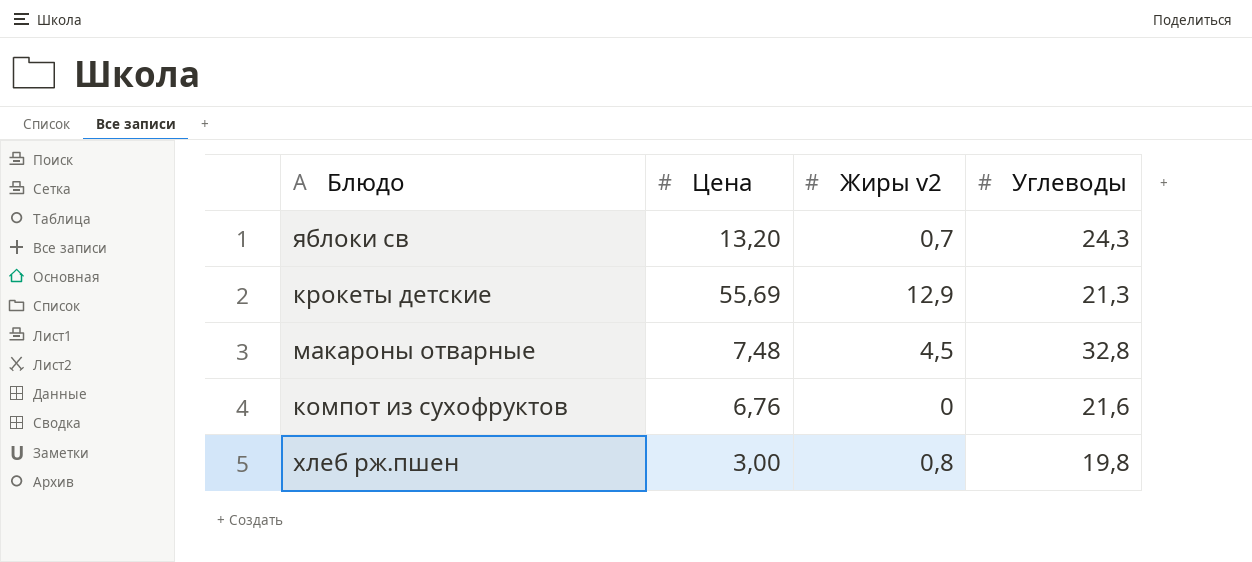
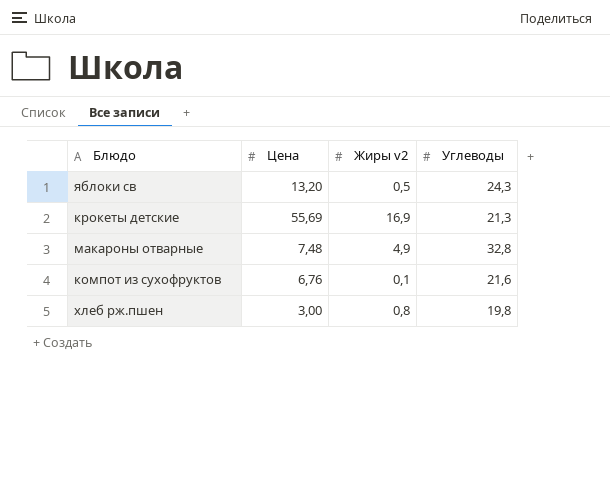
яблоки св | Жиры v2: 0,7 -> 0,5
крокеты детские | Жиры v2: 12,9 -> 16,9
макароны отварные | Жиры v2: 4,5 -> 4,9
компот из сухофруктов | Жиры v2: 0 -> 0,1

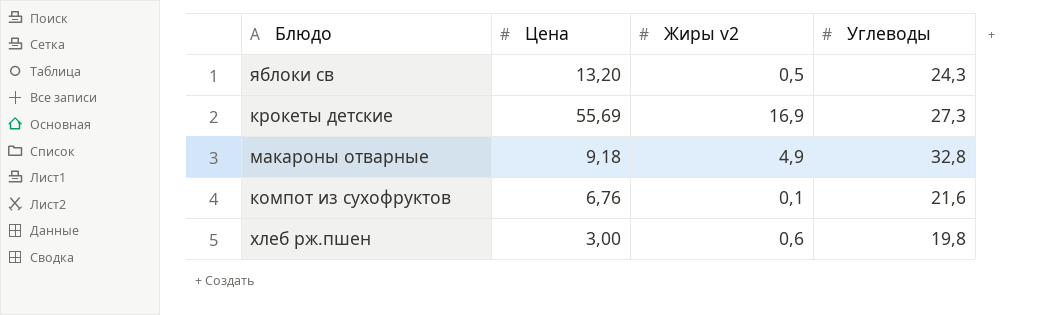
крокеты детские | Углеводы: 21,3 -> 27,3
макароны отварные | Цена: 7,48 -> 9,18
хлеб рж.пшен | Жиры v2: 0,8 -> 0,6

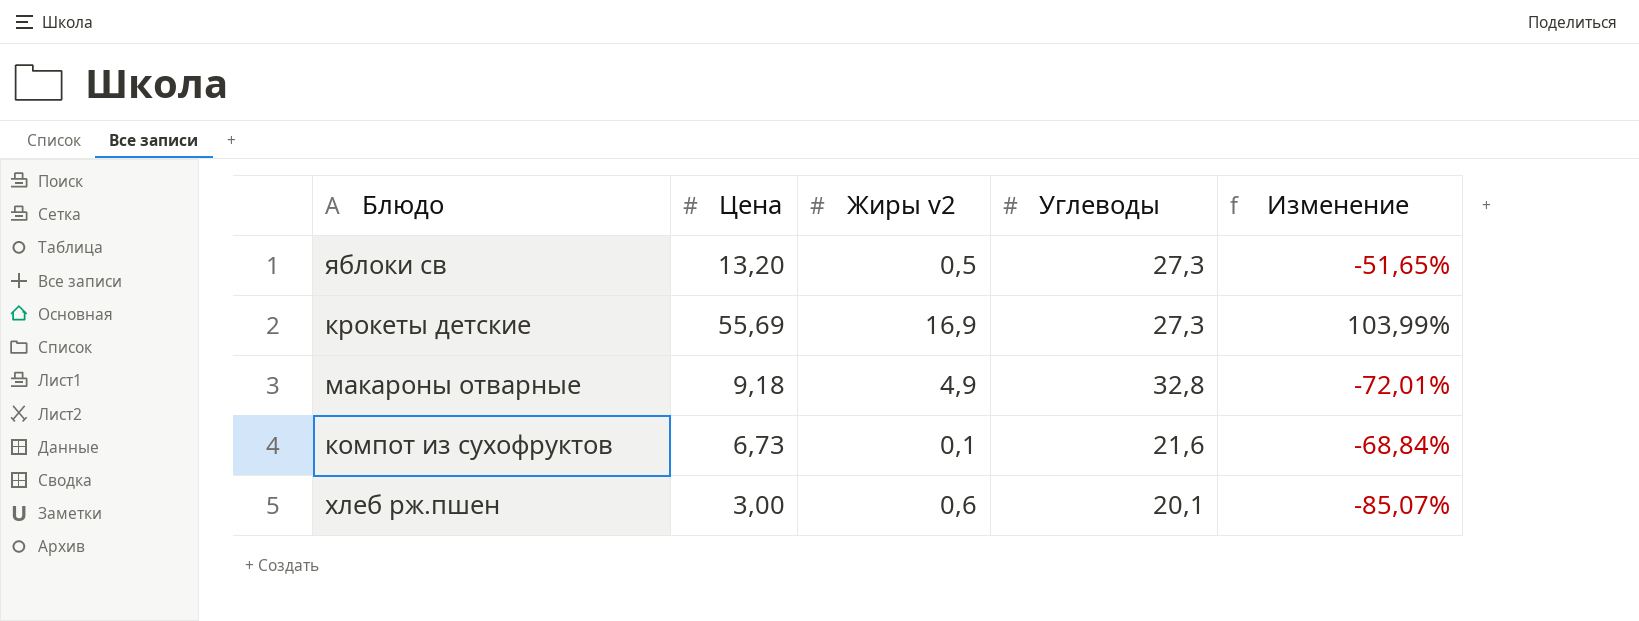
column Изменение | formula: none -> ([Цена] - [Углеводы]) / [Углеводы]
яблоки св | Углеводы: 24,3 -> 27,3
компот из сухофруктов | Цена: 6,76 -> 6,73
хлеб рж.пшен | Углеводы: 19,8 -> 20,1

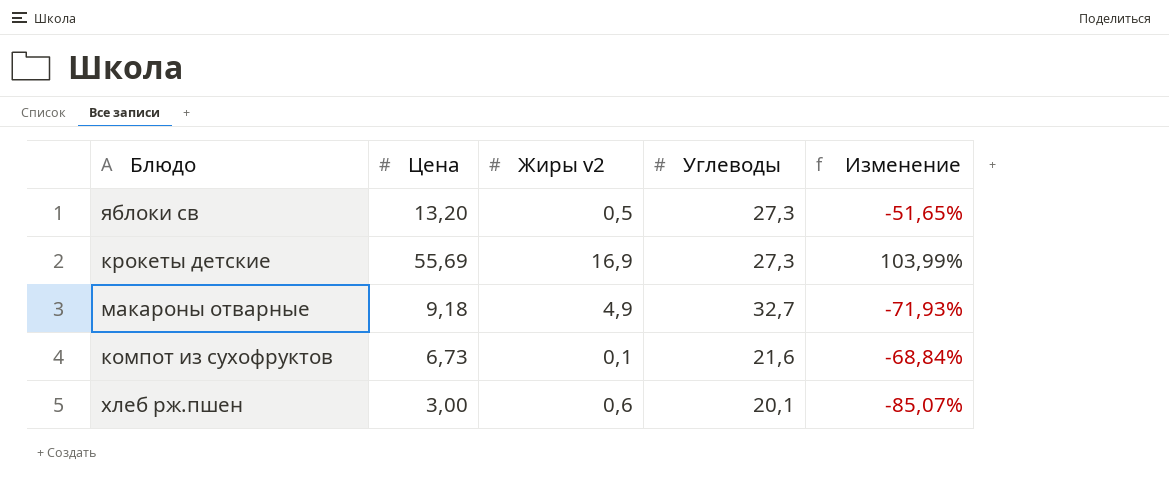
макароны отварные | Углеводы: 32,8 -> 32,7
макароны отварные | Изменение: -72,01% -> -71,93%

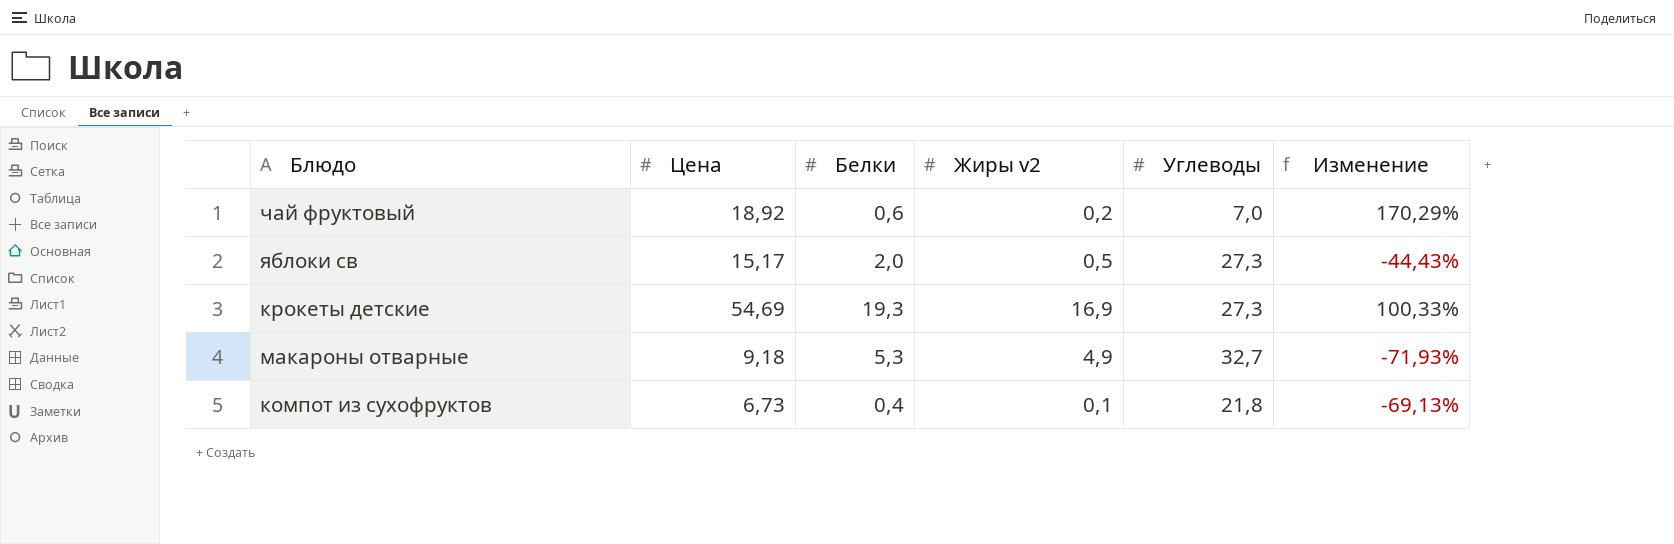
column Белки | position: none -> 3
row хлеб рж.пшен: 3,00 | 0,6 | 20,1 | -85,07% -> none
row чай фруктовый: none -> 18,92 | 0,6 | 0,2 | 7,0 | 170,29%
яблоки св | Цена: 13,20 -> 15,17
яблоки св | Изменение: -51,65% -> -44,43%
крокеты детские | Цена: 55,69 -> 54,69
крокеты детские | Изменение: 103,99% -> 100,33%
компот из сухофруктов | Углеводы: 21,6 -> 21,8
компот из сухофруктов | Изменение: -68,84% -> -69,13%

